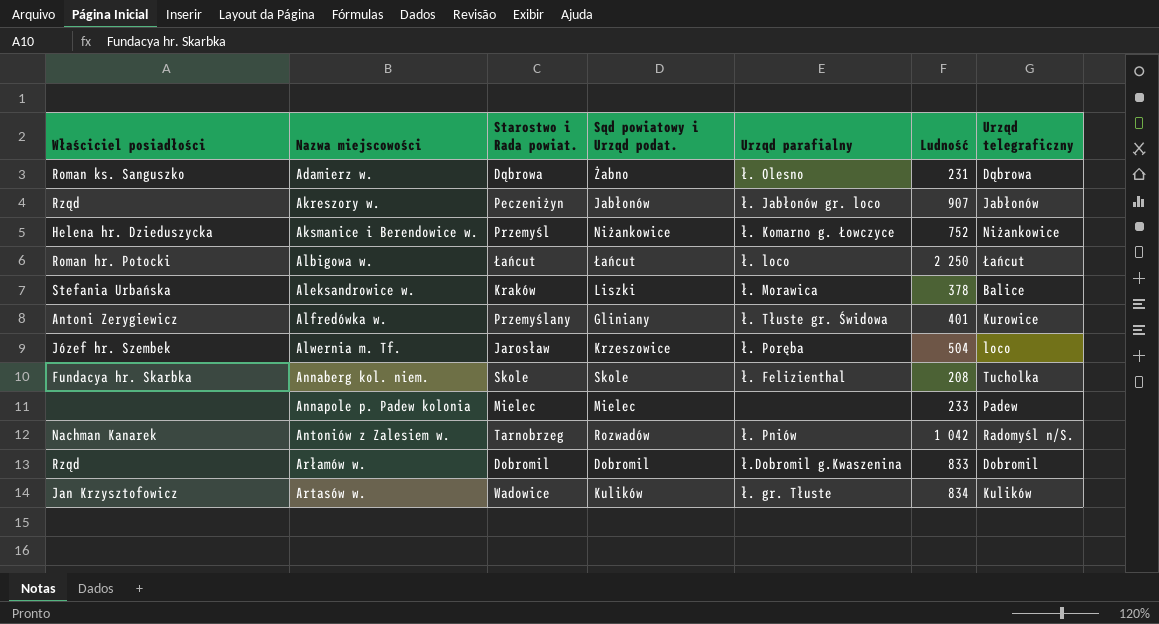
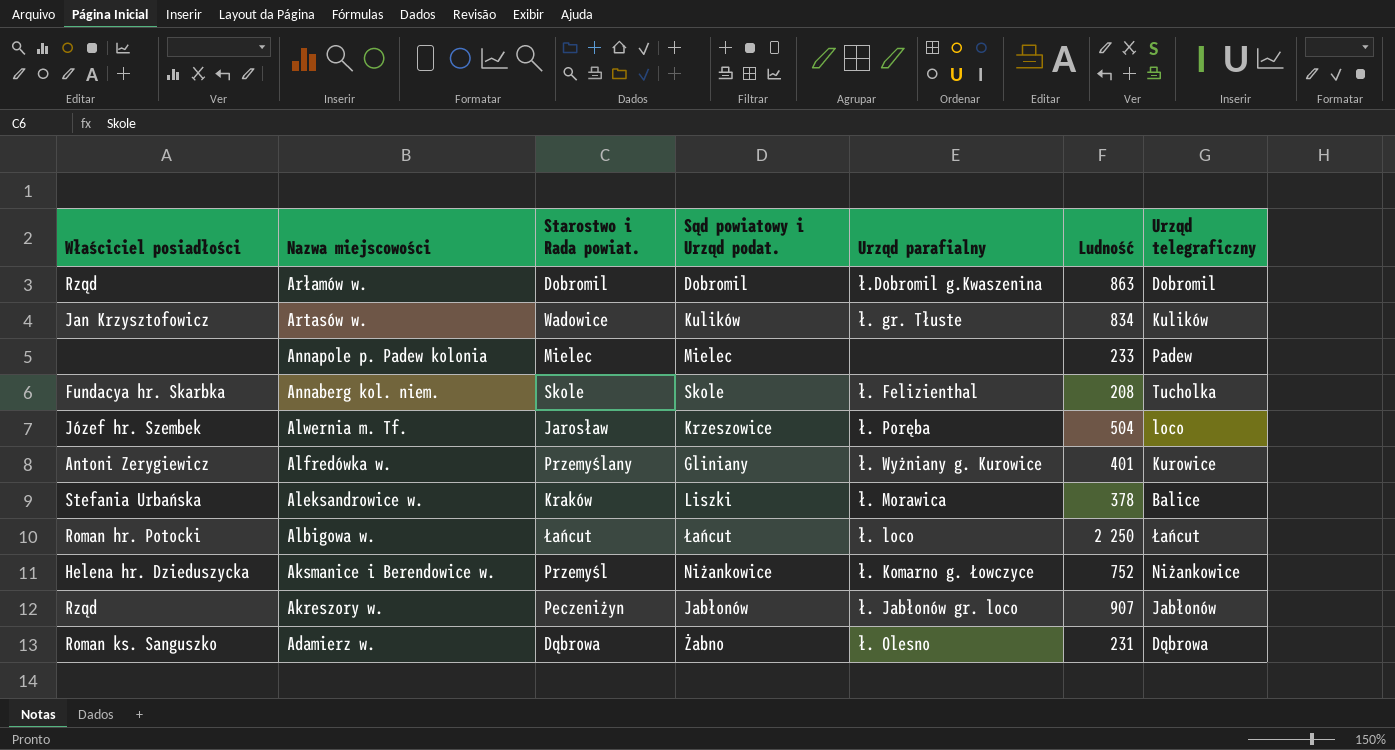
row order: none -> Nazwa miejscowości descending
row Antoniów z Zalesiem w.: Nachman Kanarek | Tarnobrzeg | Rozwadów | ł. Pniów | 1 042 | Radomyśl n/S. -> none
Arłamów w. | Ludność: 833 -> 863
Alfredówka w. | Urząd parafialny: ł. Tłuste gr. Świdowa -> ł. Wyżniany g. Kurowice

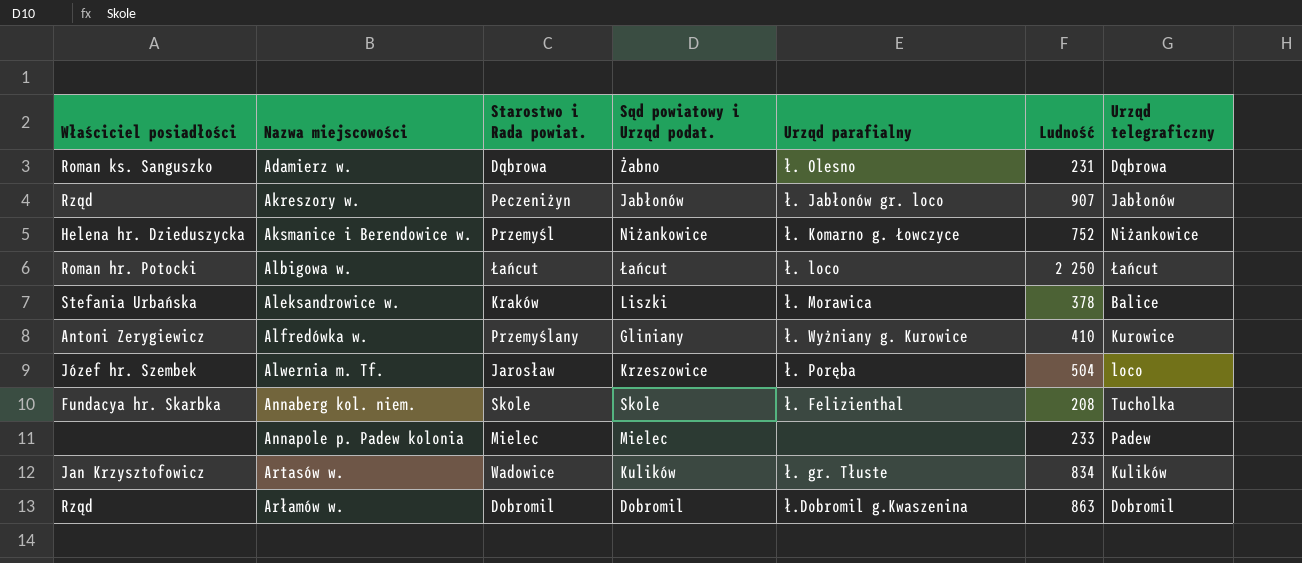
row order: Nazwa miejscowości descending -> Nazwa miejscowości ascending
Alfredówka w. | Ludność: 401 -> 410

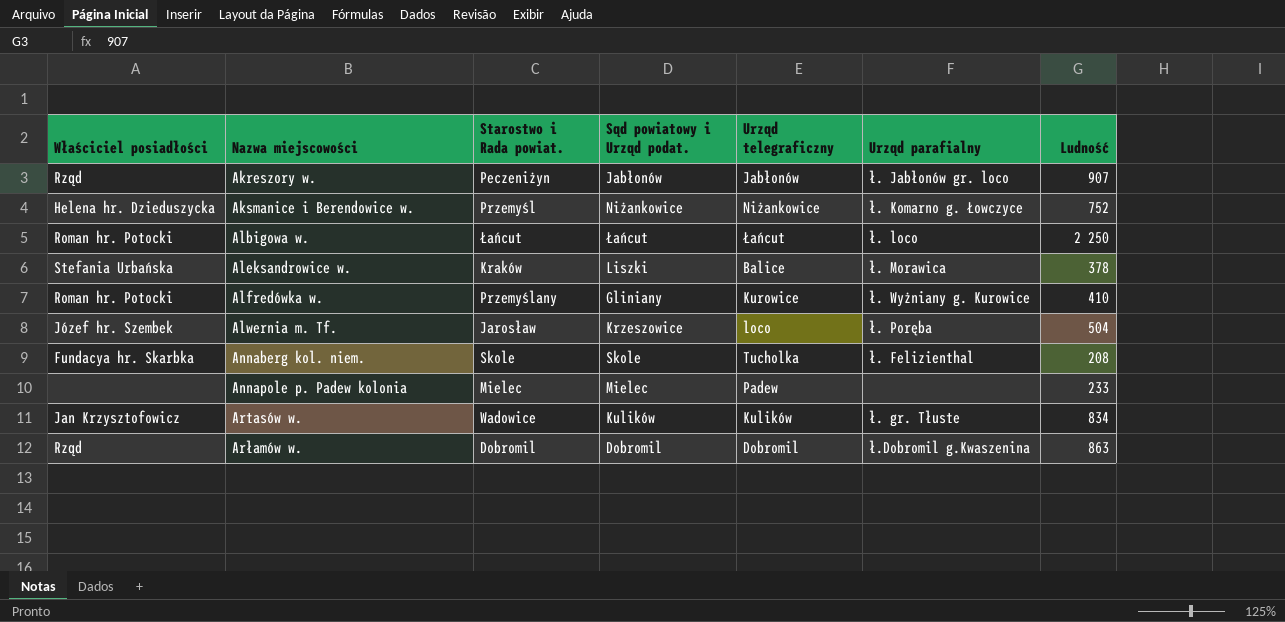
column Urząd telegraficzny | position: 7 -> 5
row Adamierz w.: Roman ks. Sanguszko | Dąbrowa | Żabno | ł. Olesno | 231 | Dąbrowa -> none
Alfredówka w. | Właściciel posiadłości: Antoni Zerygiewicz -> Roman hr. Potocki

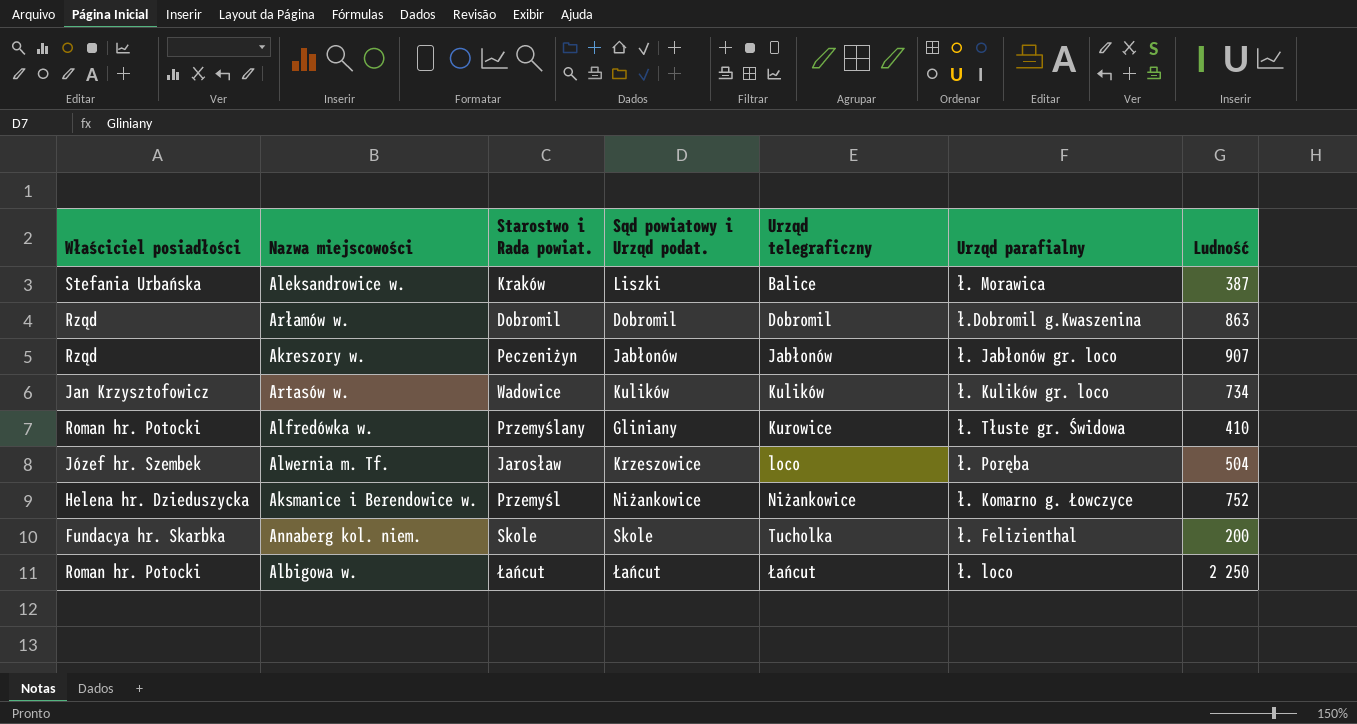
row order: Nazwa miejscowości ascending -> Urząd telegraficzny ascending
row Annapole p. Padew kolonia: none | Mielec | Mielec | Padew | none | 233 -> none
Aleksandrowice w. | Ludność: 378 -> 387
Artasów w. | Urząd parafialny: ł. gr. Tłuste -> ł. Kulików gr. loco
Artasów w. | Ludność: 834 -> 734
Alfredówka w. | Urząd parafialny: ł. Wyżniany g. Kurowice -> ł. Tłuste gr. Świdowa
Annaberg kol. niem. | Ludność: 208 -> 200

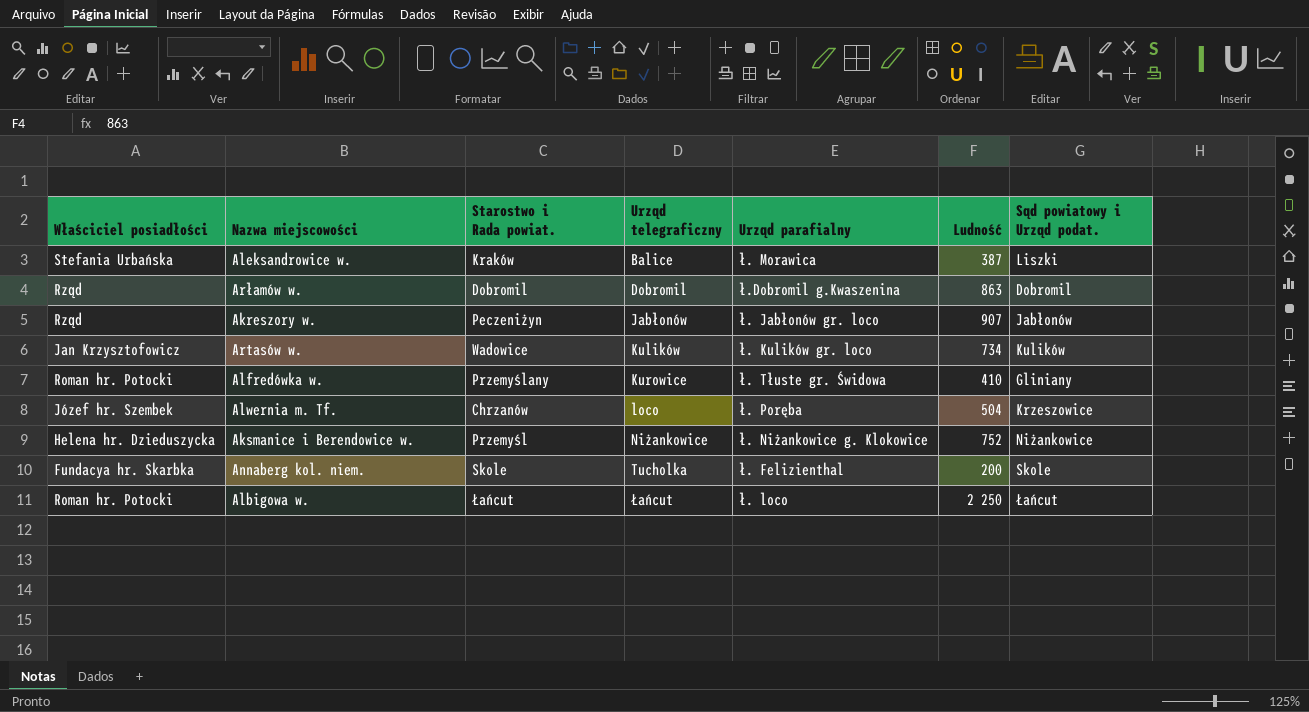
column Sąd powiatowy i Urząd podat. | position: 4 -> 7
Alwernia m. Tf. | Starostwo i Rada powiat.: Jarosław -> Chrzanów
Aksmanice i Berendowice w. | Urząd parafialny: ł. Komarno g. Łowczyce -> ł. Niżankowice g. Klokowice

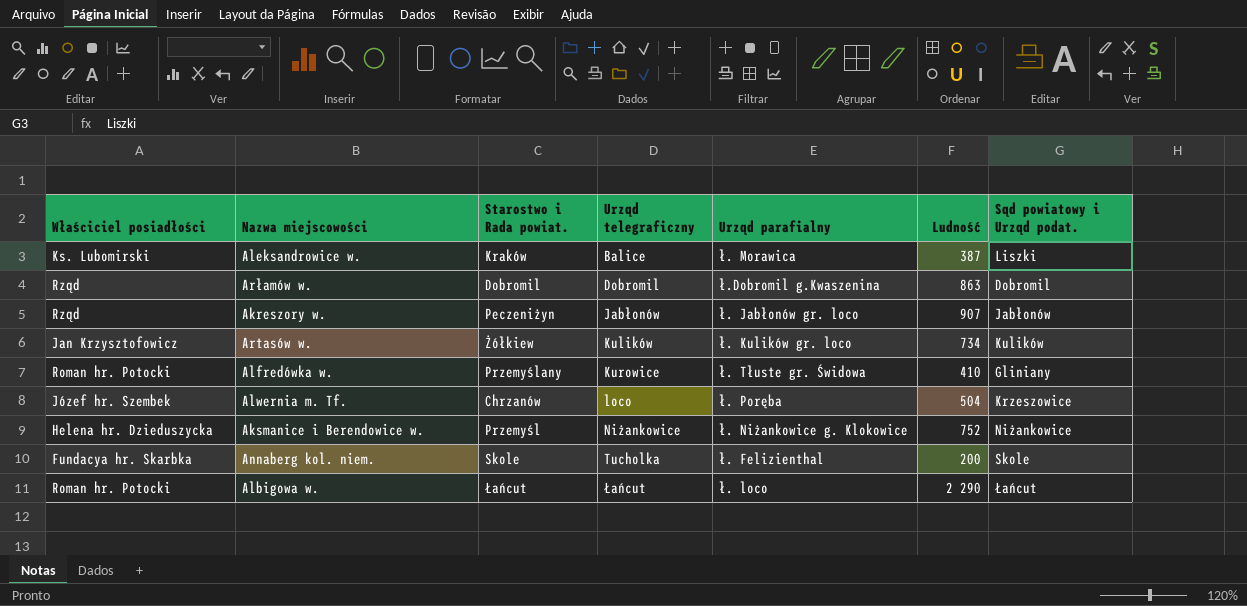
Aleksandrowice w. | Właściciel posiadłości: Stefania Urbańska -> Ks. Lubomirski
Artasów w. | Starostwo i Rada powiat.: Wadowice -> Żółkiew
Albigowa w. | Ludność: 2 250 -> 2 290

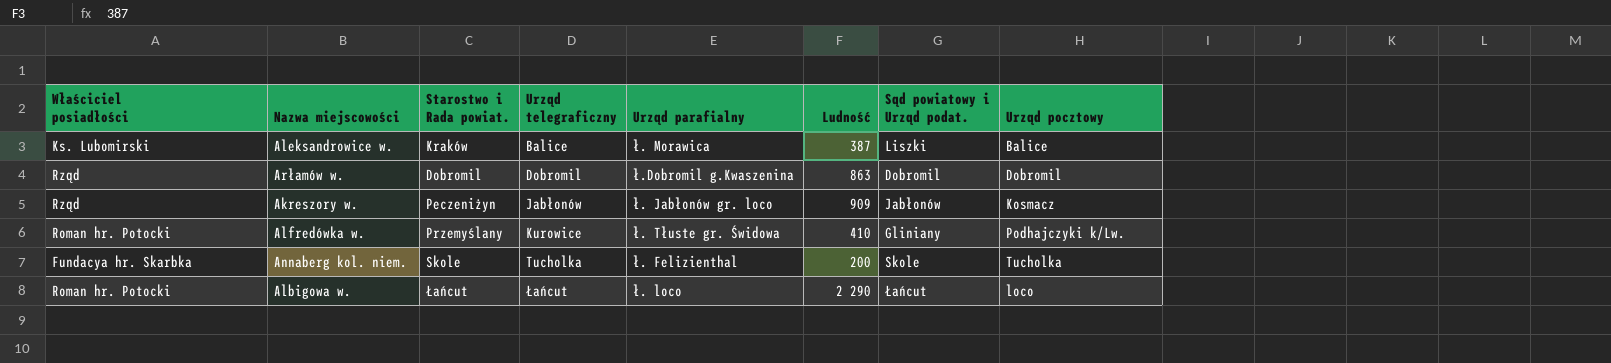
column Urząd pocztowy | position: none -> 8
row Artasów w.: Jan Krzysztofowicz | Żółkiew | Kulików | ł. Kulików gr. loco | 734 | Kulików -> none
row Alwernia m. Tf.: Józef hr. Szembek | Chrzanów | loco | ł. Poręba | 504 | Krzeszowice -> none
row Aksmanice i Berendowice w.: Helena hr. Dzieduszycka | Przemyśl | Niżankowice | ł. Niżankowice g. Klokowice | 752 | Niżankowice -> none
Akreszory w. | Ludność: 907 -> 909

